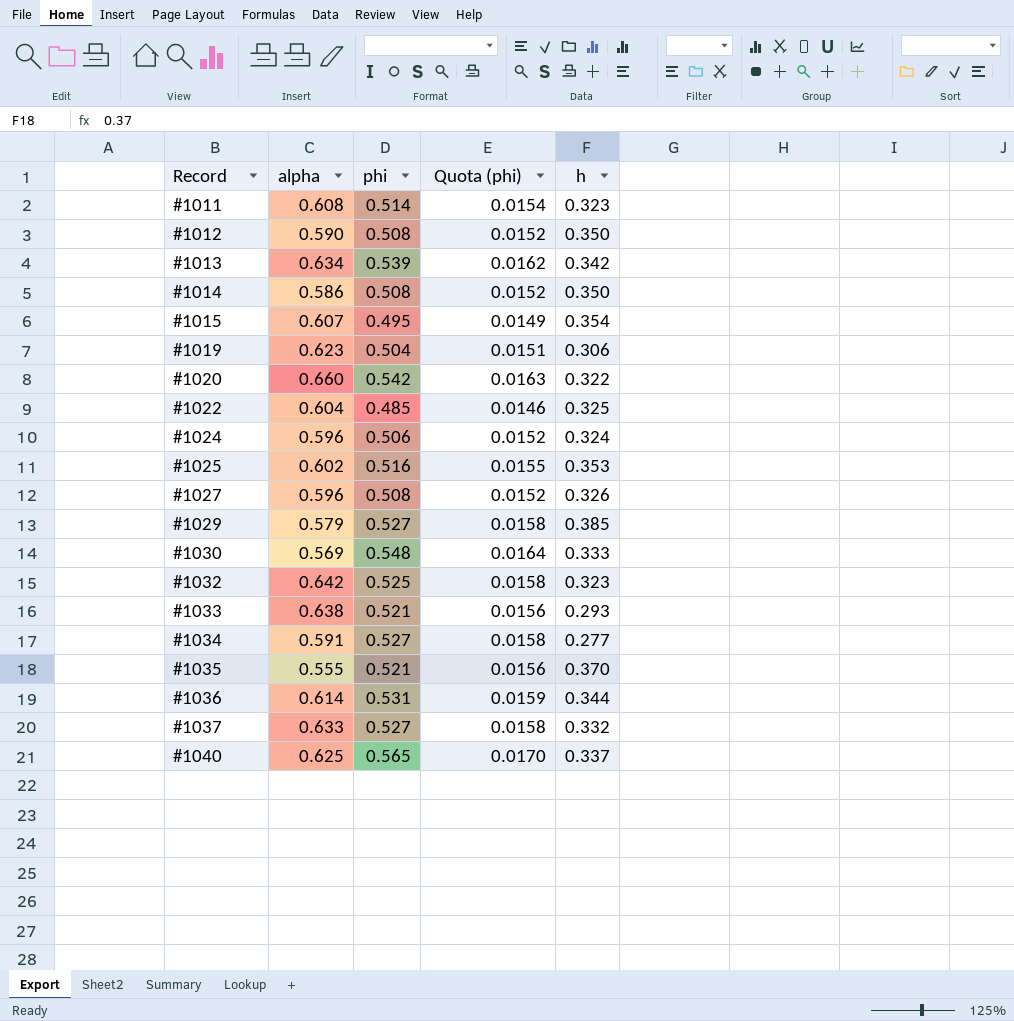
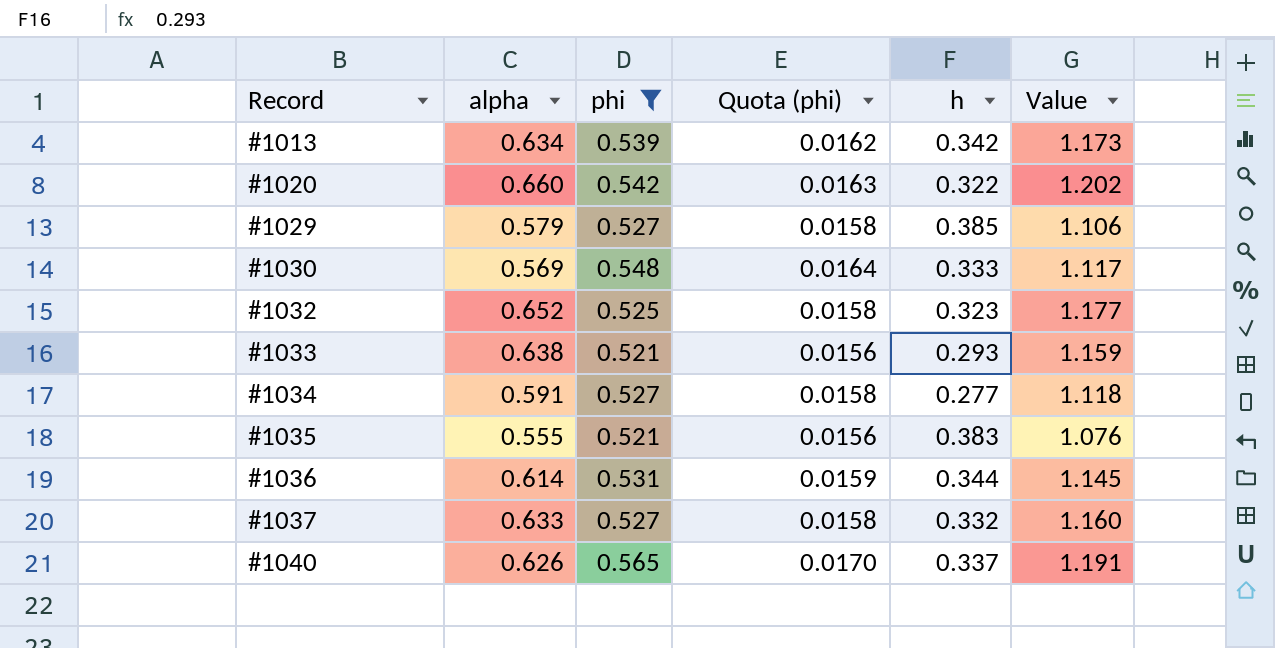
filter: none -> phi >= 0.521
column Value | formula: none -> [alpha] + [phi]
#1032 | alpha: 0.642 -> 0.652
#1035 | h: 0.370 -> 0.383
#1040 | alpha: 0.625 -> 0.626

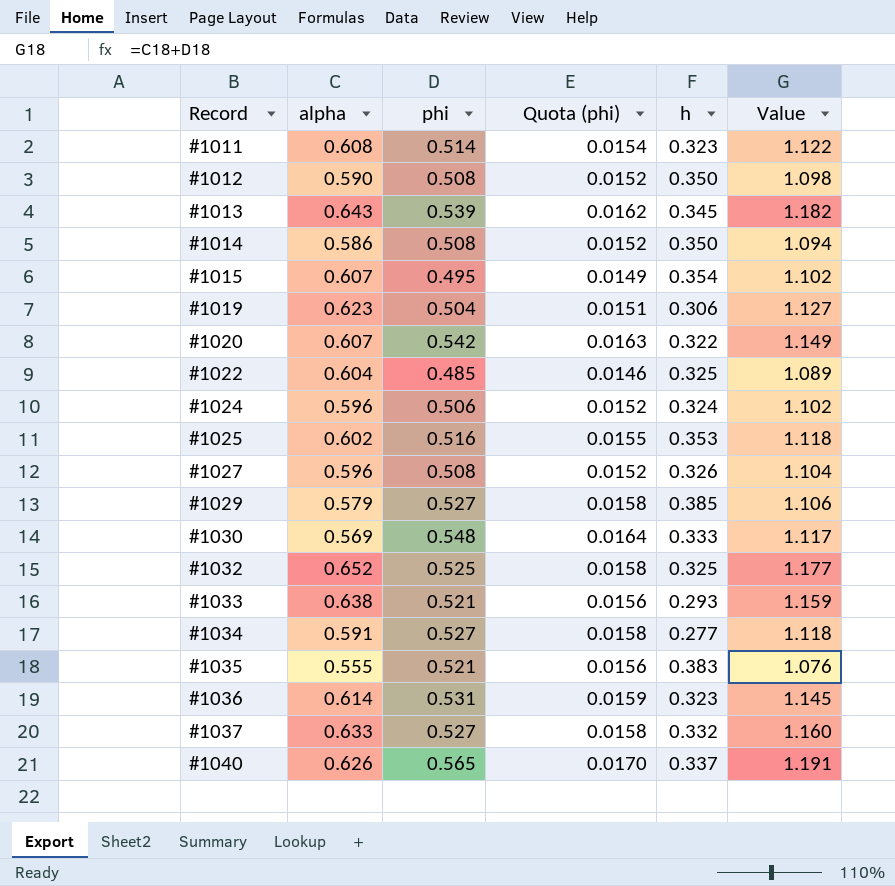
filter: phi >= 0.521 -> none
#1013 | alpha: 0.634 -> 0.643
#1013 | h: 0.342 -> 0.345
#1013 | Value: 1.173 -> 1.182
#1020 | alpha: 0.660 -> 0.607
#1020 | Value: 1.202 -> 1.149
#1032 | h: 0.323 -> 0.325
#1036 | h: 0.344 -> 0.323

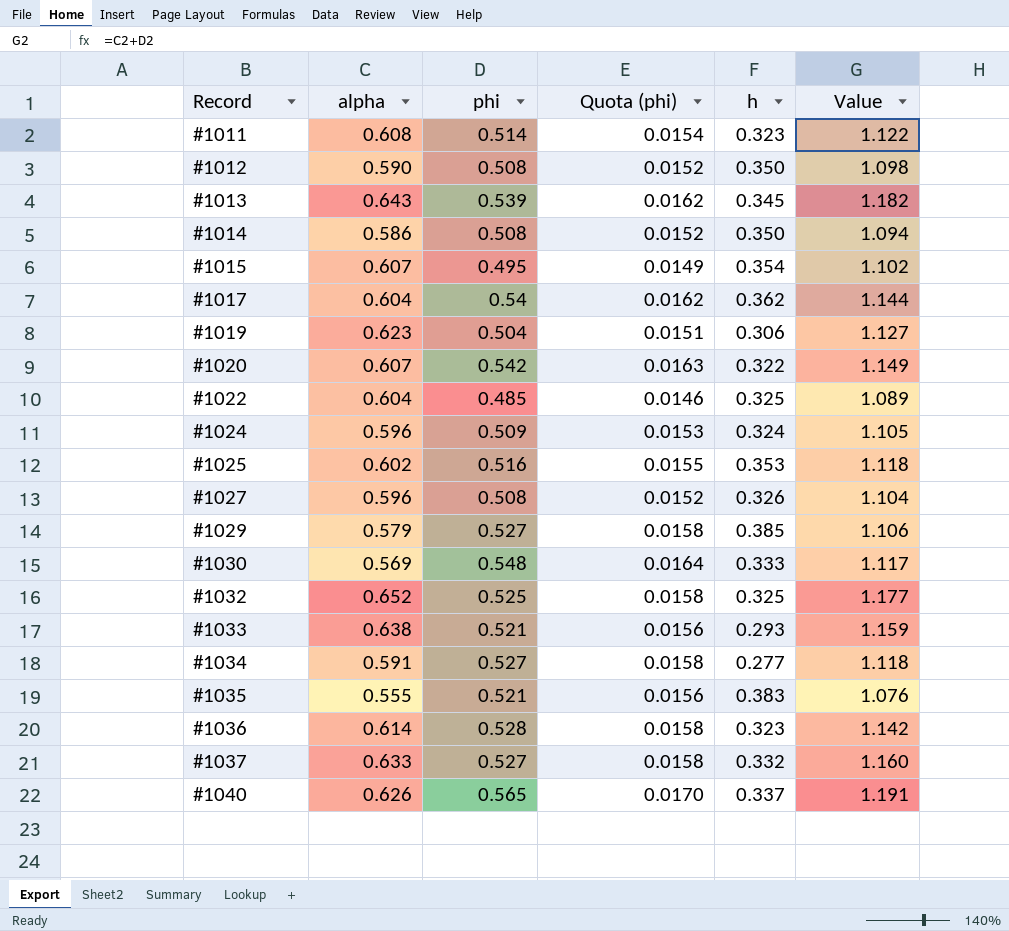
row #1017: none -> 0.604 | 0.54 | 0.0162 | 0.362 | 1.144
#1024 | phi: 0.506 -> 0.509
#1024 | Quota (phi): 0.0152 -> 0.0153
#1024 | Value: 1.102 -> 1.105
#1036 | phi: 0.531 -> 0.528
#1036 | Quota (phi): 0.0159 -> 0.0158
#1036 | Value: 1.145 -> 1.142

